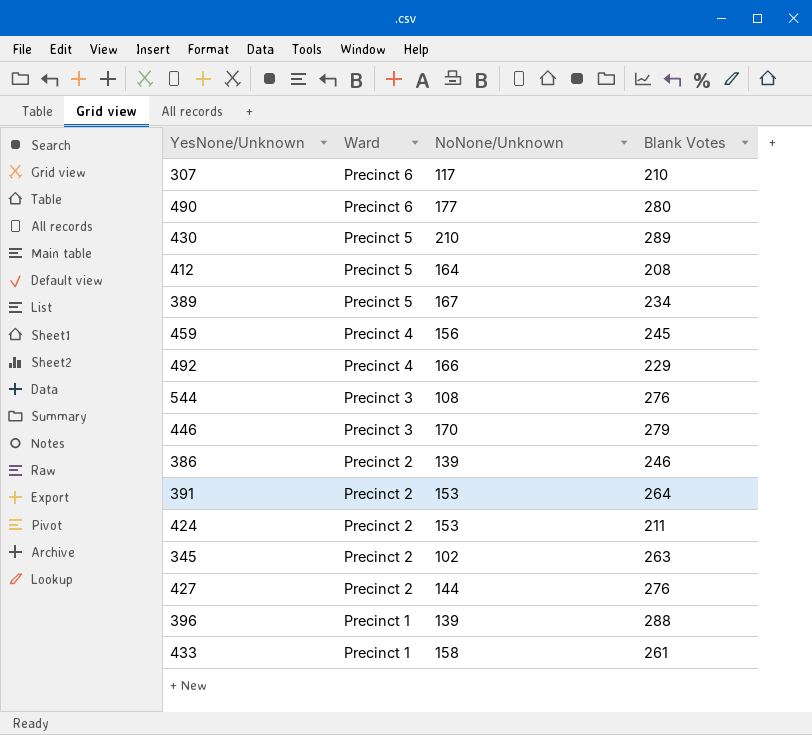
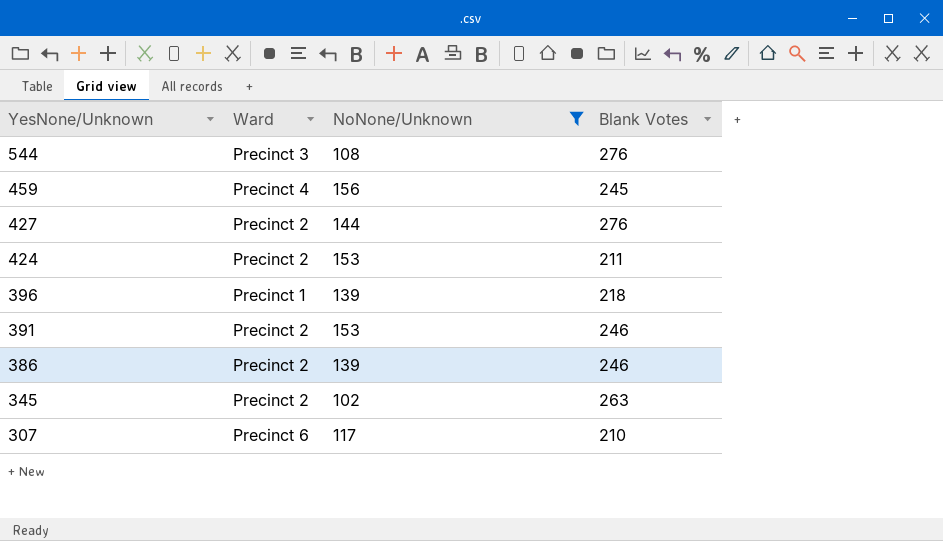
filter: none -> NoNone/Unknown <= 156
row order: Ward descending -> YesNone/Unknown descending
396 | Blank Votes: 288 -> 218
391 | Blank Votes: 264 -> 246

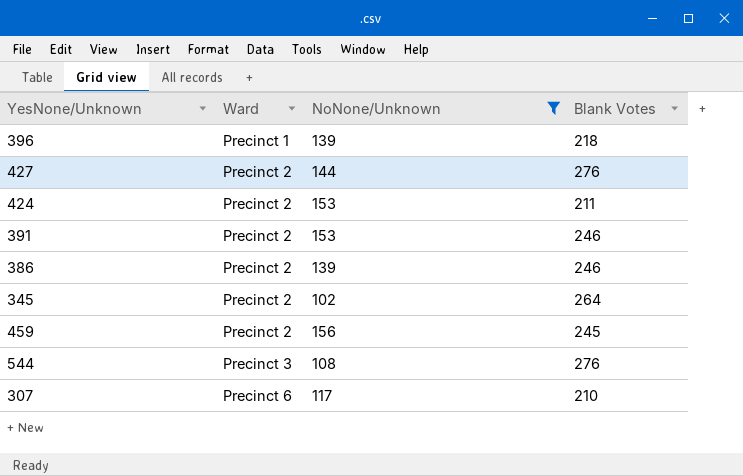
row order: YesNone/Unknown descending -> Ward ascending
345 | Blank Votes: 263 -> 264
459 | Ward: Precinct 4 -> Precinct 2

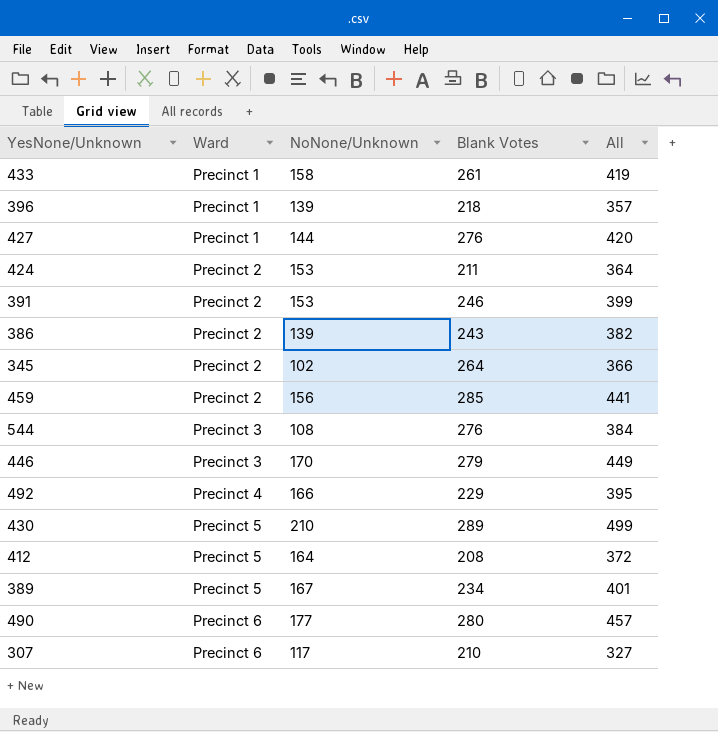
filter: NoNone/Unknown <= 156 -> none
column All | formula: none -> [NoNone/Unknown] + [Blank Votes]
427 | Ward: Precinct 2 -> Precinct 1
386 | Blank Votes: 246 -> 243
459 | Blank Votes: 245 -> 285

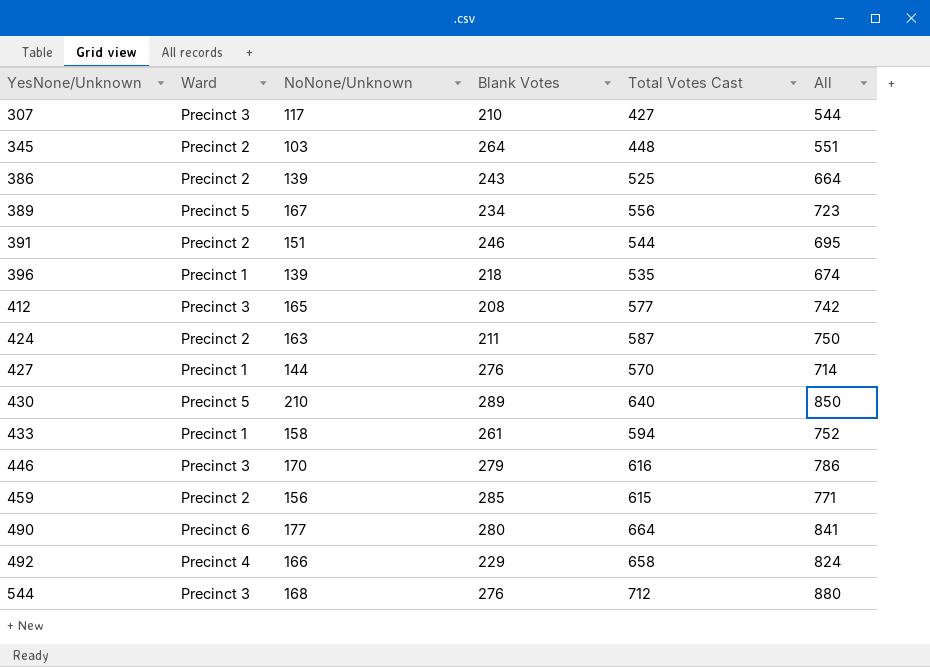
row order: Ward ascending -> YesNone/Unknown ascending
column Total Votes Cast | position: none -> 5
column All | formula: [NoNone/Unknown] + [Blank Votes] -> [NoNone/Unknown] + [Total Votes Cast]
307 | Ward: Precinct 6 -> Precinct 3
345 | NoNone/Unknown: 102 -> 103
391 | NoNone/Unknown: 153 -> 151
412 | Ward: Precinct 5 -> Precinct 3
412 | NoNone/Unknown: 164 -> 165
424 | NoNone/Unknown: 153 -> 163
544 | NoNone/Unknown: 108 -> 168

